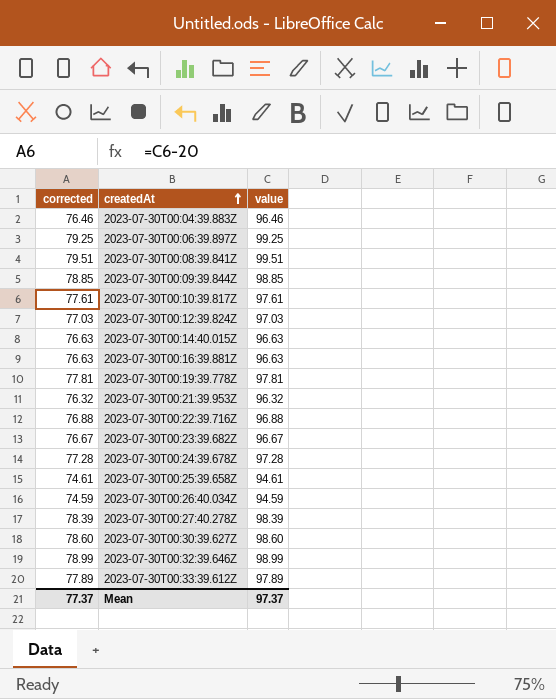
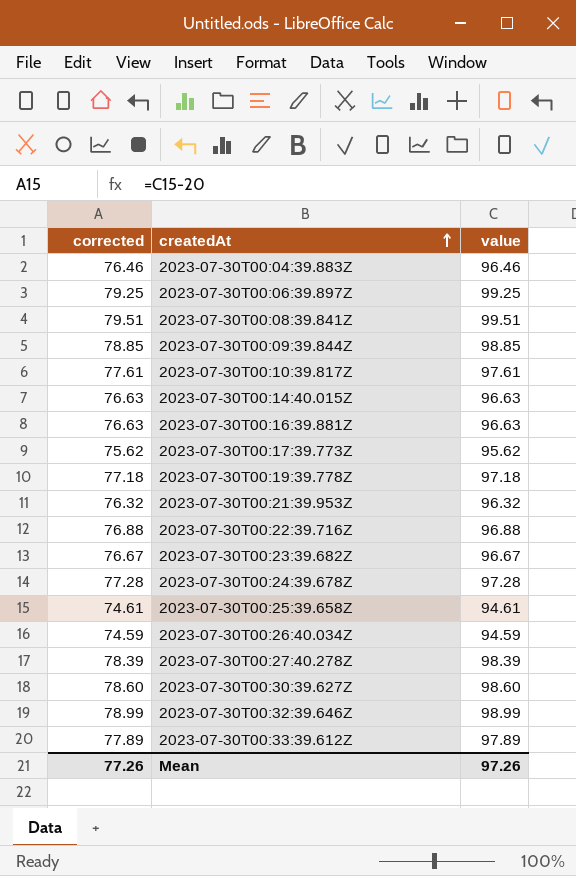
row 2023-07-30T00:12:39.824Z: 77.03 | 97.03 -> none
row 2023-07-30T00:17:39.773Z: none -> 75.62 | 95.62
2023-07-30T00:19:39.778Z | corrected: 77.81 -> 77.18
2023-07-30T00:19:39.778Z | value: 97.81 -> 97.18
Mean | corrected: 77.37 -> 77.26
Mean | value: 97.37 -> 97.26

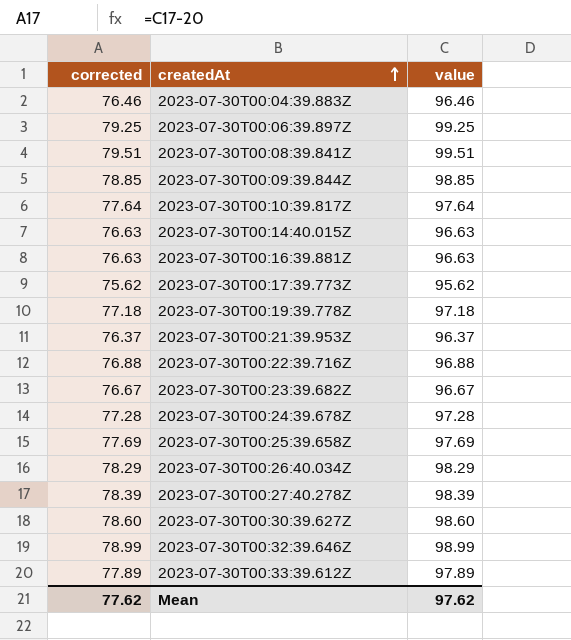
2023-07-30T00:10:39.817Z | corrected: 77.61 -> 77.64
2023-07-30T00:10:39.817Z | value: 97.61 -> 97.64
2023-07-30T00:21:39.953Z | corrected: 76.32 -> 76.37
2023-07-30T00:21:39.953Z | value: 96.32 -> 96.37
2023-07-30T00:25:39.658Z | corrected: 74.61 -> 77.69
2023-07-30T00:25:39.658Z | value: 94.61 -> 97.69
2023-07-30T00:26:40.034Z | corrected: 74.59 -> 78.29
2023-07-30T00:26:40.034Z | value: 94.59 -> 98.29
Mean | corrected: 77.26 -> 77.62
Mean | value: 97.26 -> 97.62

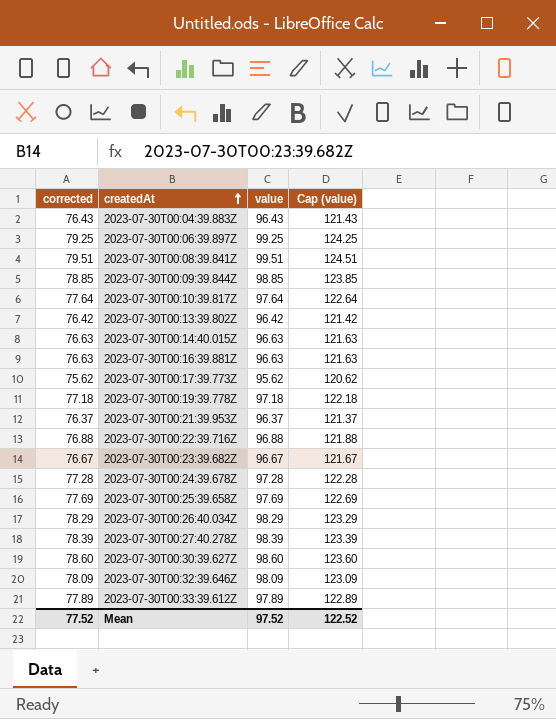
column Cap (value) | formula: none -> [value] + 25
2023-07-30T00:04:39.883Z | corrected: 76.46 -> 76.43
2023-07-30T00:04:39.883Z | value: 96.46 -> 96.43
row 2023-07-30T00:13:39.802Z: none -> 76.42 | 96.42 | 121.42
2023-07-30T00:32:39.646Z | corrected: 78.99 -> 78.09
2023-07-30T00:32:39.646Z | value: 98.99 -> 98.09
Mean | corrected: 77.62 -> 77.52
Mean | value: 97.62 -> 97.52

